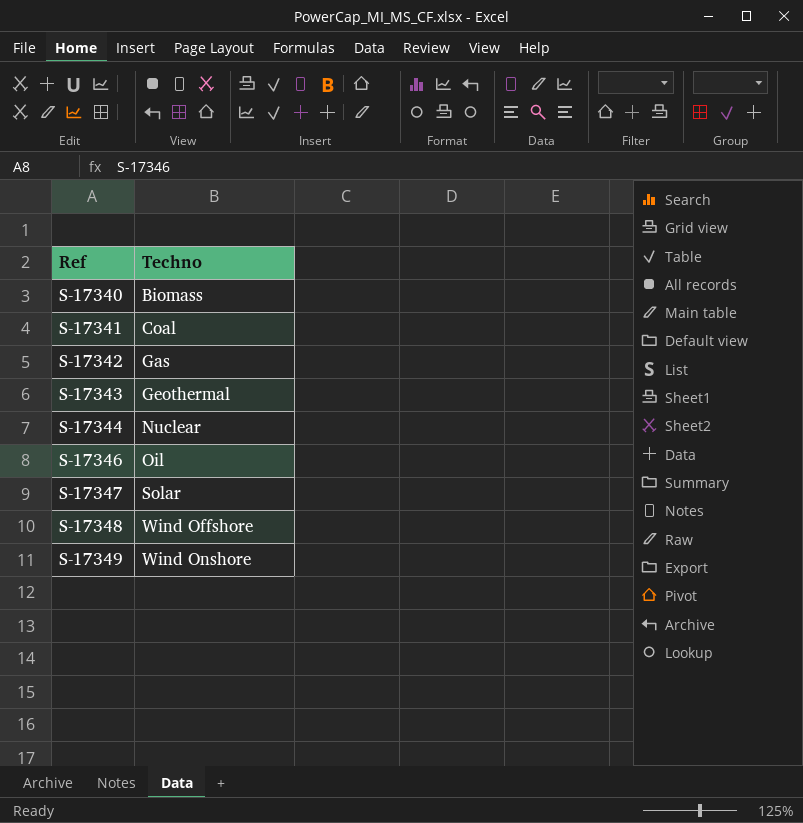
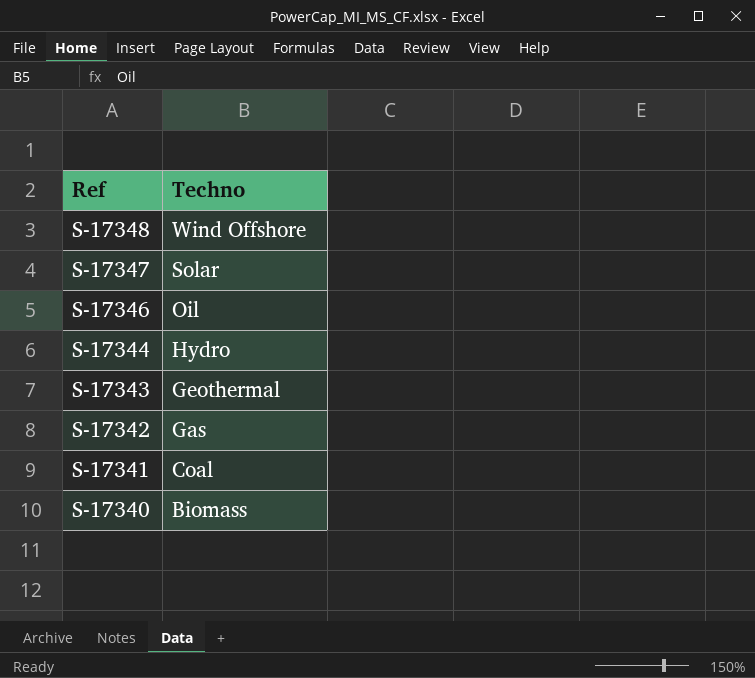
row order: Ref ascending -> Ref descending
row S-17349: Wind Onshore -> none
S-17344 | Techno: Nuclear -> Hydro

